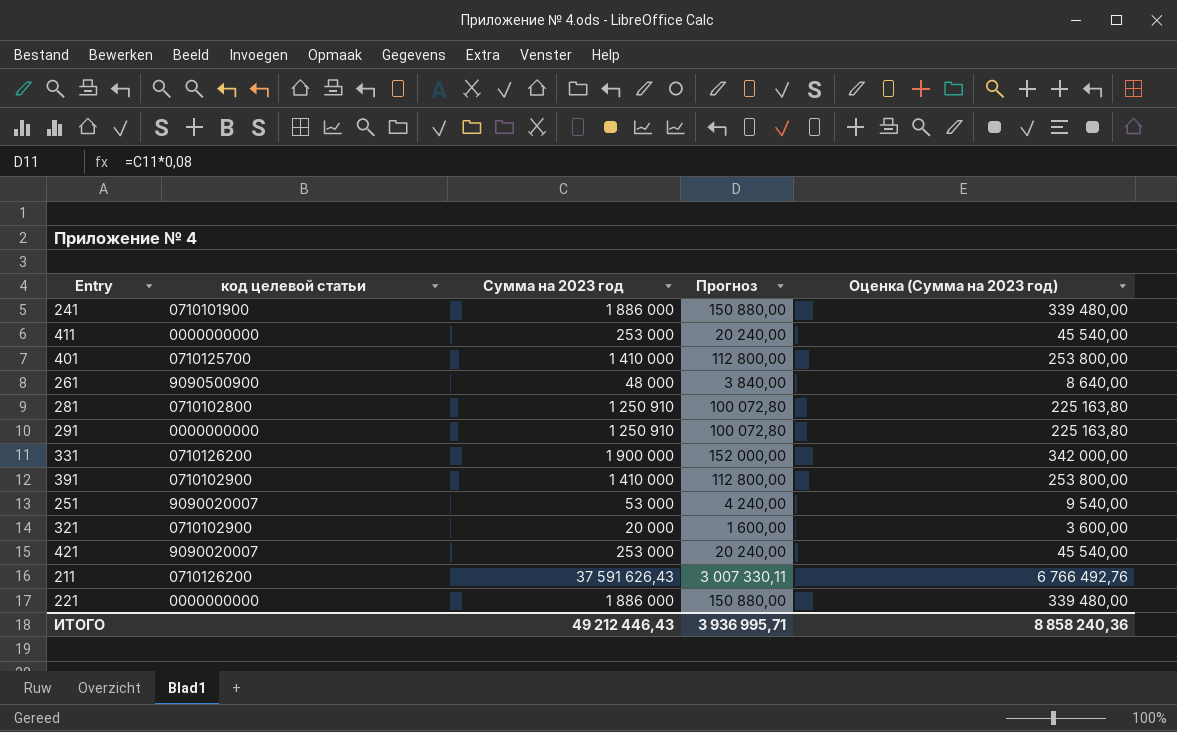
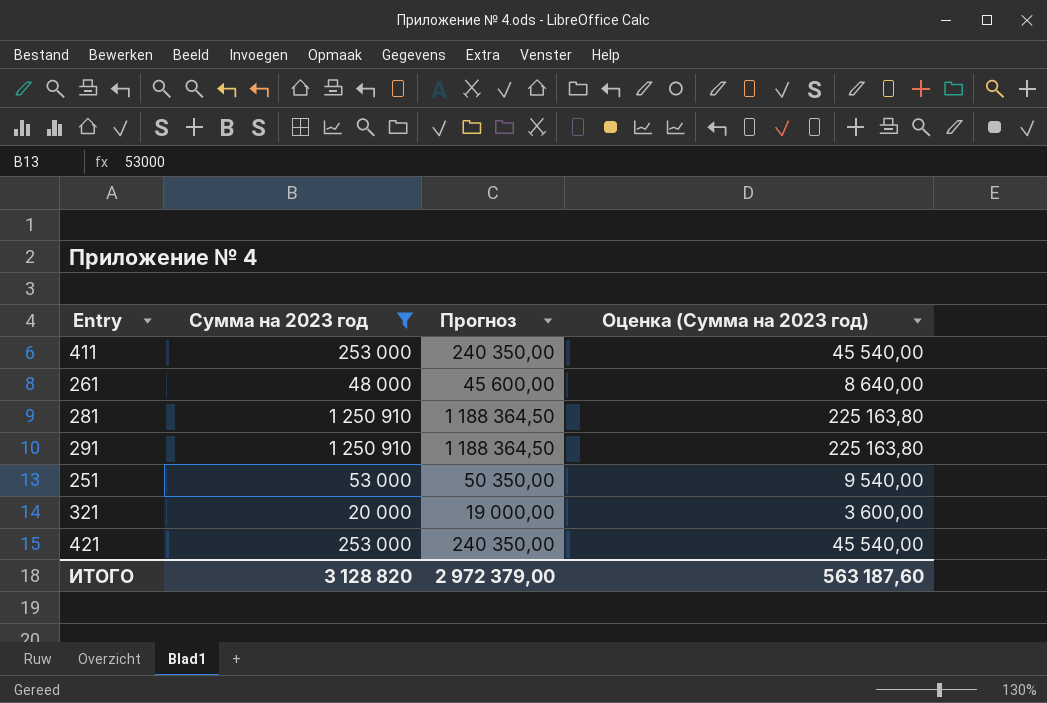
filter: none -> Сумма на 2023 год <= 1 250 910
column код целевой статьи | position: 2 -> none
column Прогноз | formula: [Сумма на 2023 год] * 0,08 -> [Сумма на 2023 год] * 0,95
ИТОГО | Сумма на 2023 год: 49 212 446,43 -> 3 128 820
ИТОГО | Прогноз: 3 936 995,71 -> 2 972 379,00
ИТОГО | Оценка (Сумма на 2023 год): 8 858 240,36 -> 563 187,60

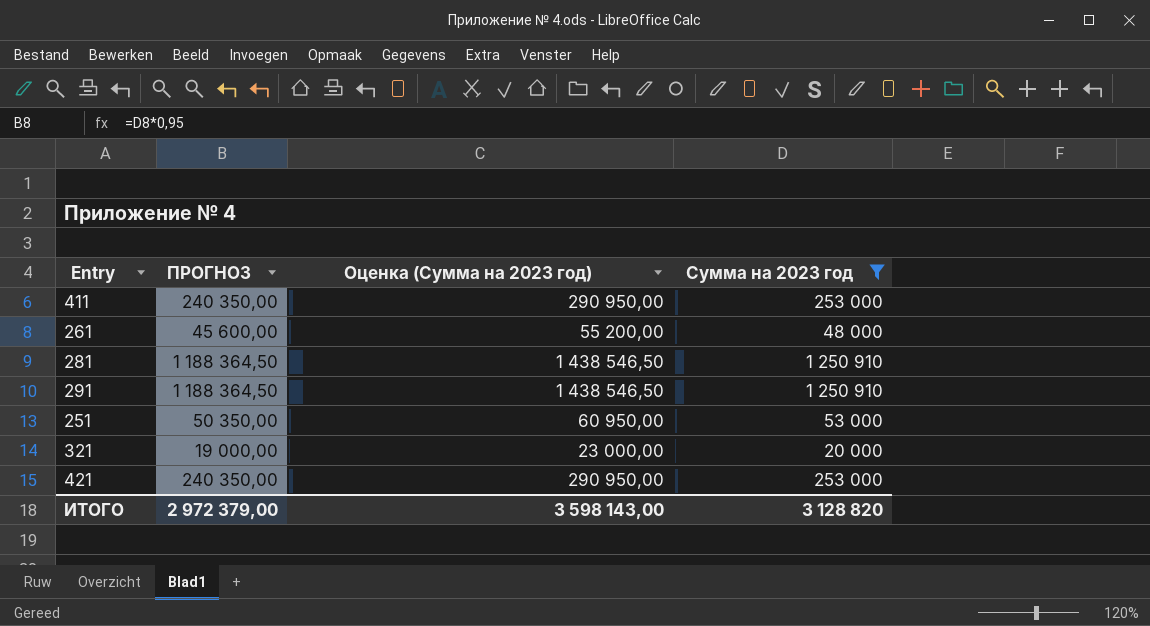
column name: Прогноз -> ПРОГНОЗ
column Оценка (Сумма на 2023 год) | formula: [Сумма на 2023 год] * 0,18 -> [Сумма на 2023 год] * 1,15
column Сумма на 2023 год | position: 2 -> 4
ИТОГО | Оценка (Сумма на 2023 год): 563 187,60 -> 3 598 143,00

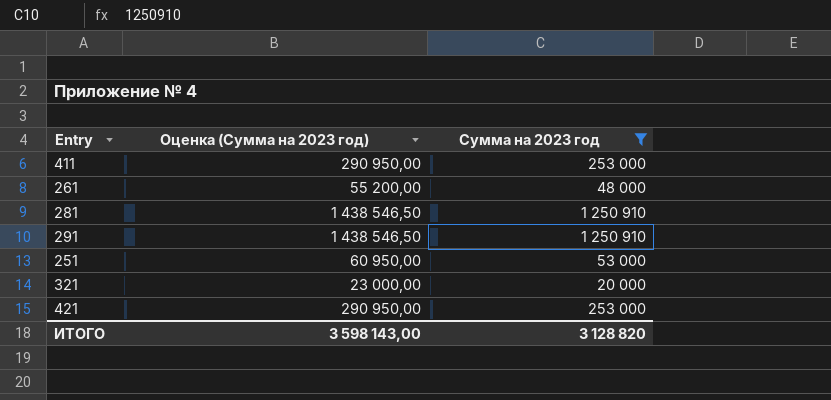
column ПРОГНОЗ | formula: [Сумма на 2023 год] * 0,95 -> none

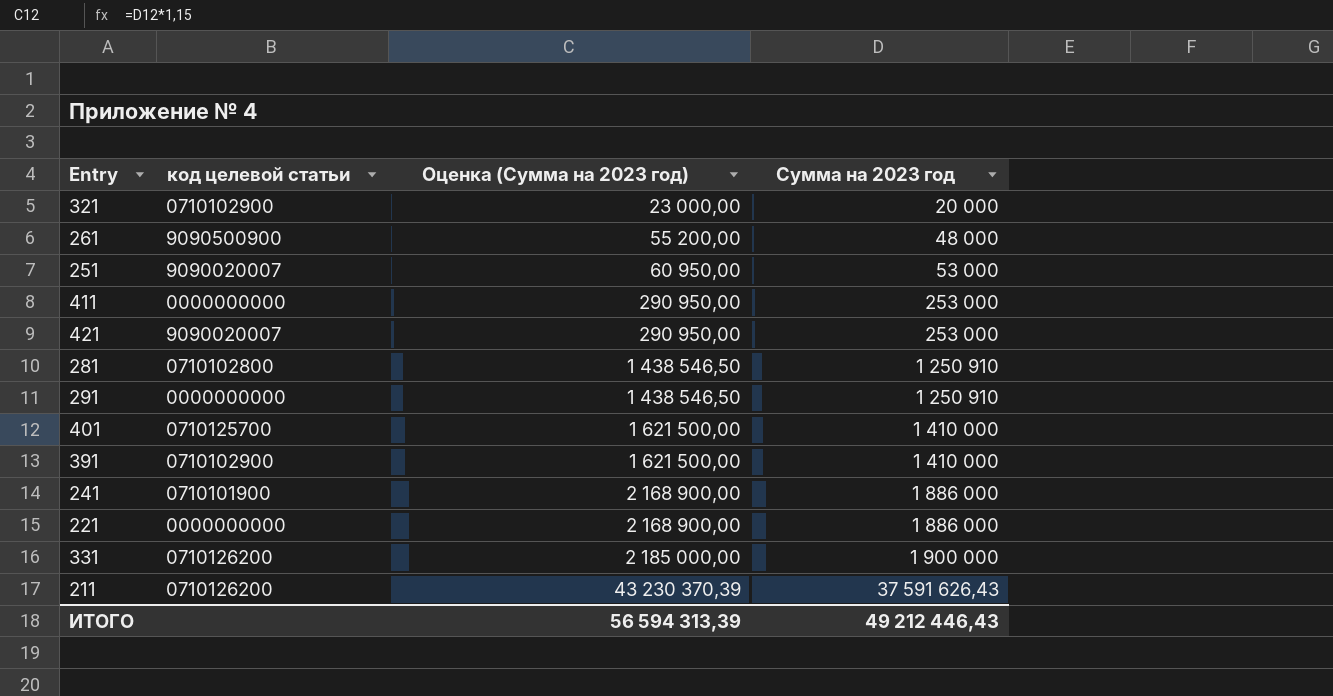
filter: Сумма на 2023 год <= 1 250 910 -> none
row order: none -> Оценка (Сумма на 2023 год) ascending
column код целевой статьи | position: none -> 2
ИТОГО | Оценка (Сумма на 2023 год): 3 598 143,00 -> 56 594 313,39
ИТОГО | Сумма на 2023 год: 3 128 820 -> 49 212 446,43

